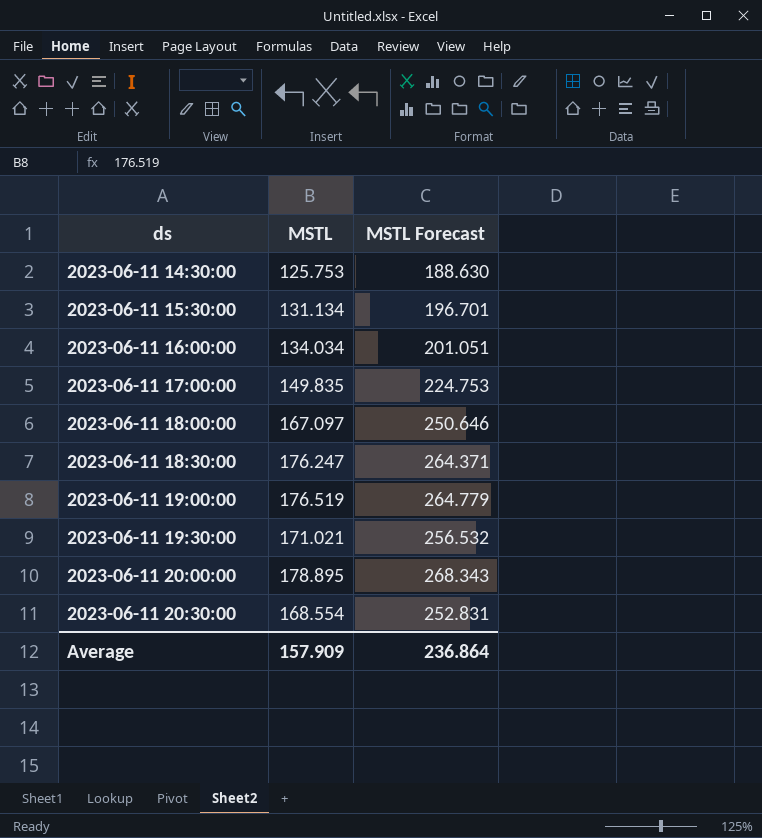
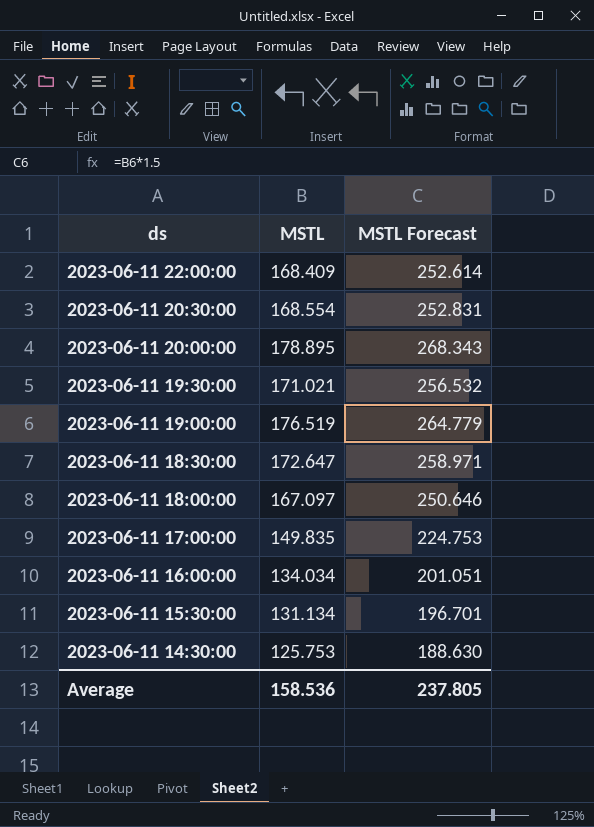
row order: ds ascending -> ds descending
row 2023-06-11 22:00:00: none -> 168.409 | 252.614
2023-06-11 18:30:00 | MSTL: 176.247 -> 172.647
2023-06-11 18:30:00 | MSTL Forecast: 264.371 -> 258.971
Average | MSTL: 157.909 -> 158.536
Average | MSTL Forecast: 236.864 -> 237.805

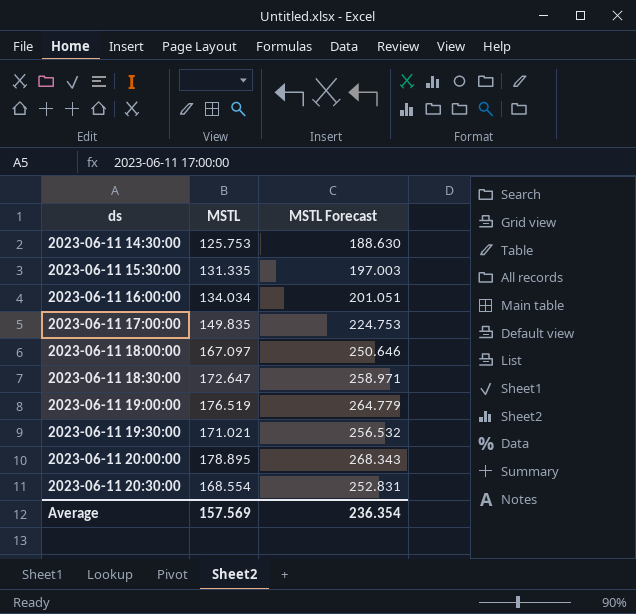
row order: ds descending -> ds ascending
row 2023-06-11 22:00:00: 168.409 | 252.614 -> none
2023-06-11 15:30:00 | MSTL: 131.134 -> 131.335
2023-06-11 15:30:00 | MSTL Forecast: 196.701 -> 197.003
Average | MSTL: 158.536 -> 157.569
Average | MSTL Forecast: 237.805 -> 236.354

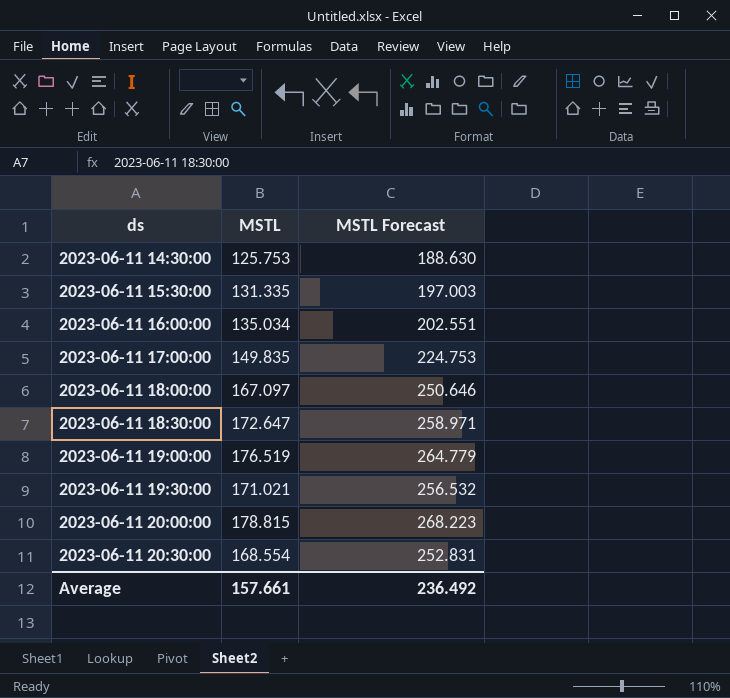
2023-06-11 16:00:00 | MSTL: 134.034 -> 135.034
2023-06-11 16:00:00 | MSTL Forecast: 201.051 -> 202.551
2023-06-11 20:00:00 | MSTL: 178.895 -> 178.815
2023-06-11 20:00:00 | MSTL Forecast: 268.343 -> 268.223
Average | MSTL: 157.569 -> 157.661
Average | MSTL Forecast: 236.354 -> 236.492

